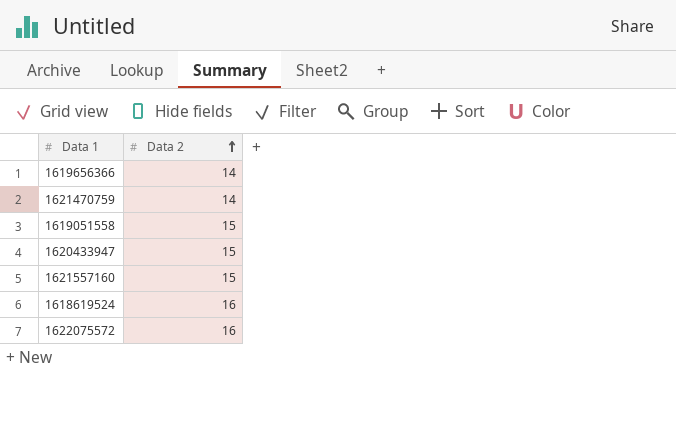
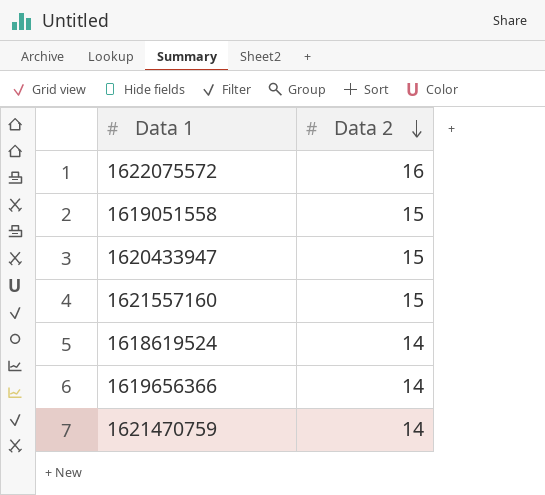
row order: Data 2 ascending -> Data 2 descending
1618619524 | Data 2: 16 -> 14

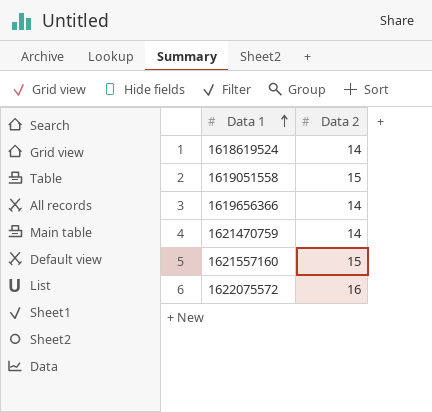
row order: Data 2 descending -> Data 1 ascending
row 1620433947: 15 -> none

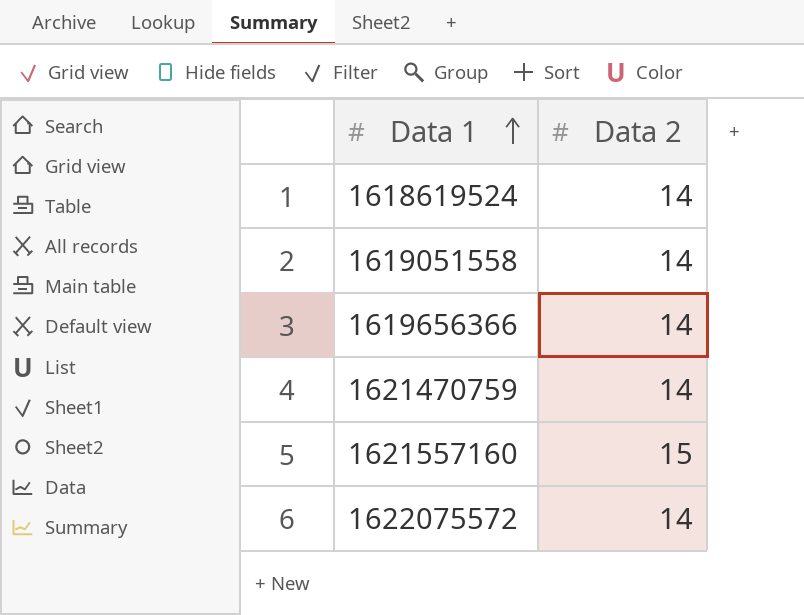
1619051558 | Data 2: 15 -> 14
1622075572 | Data 2: 16 -> 14

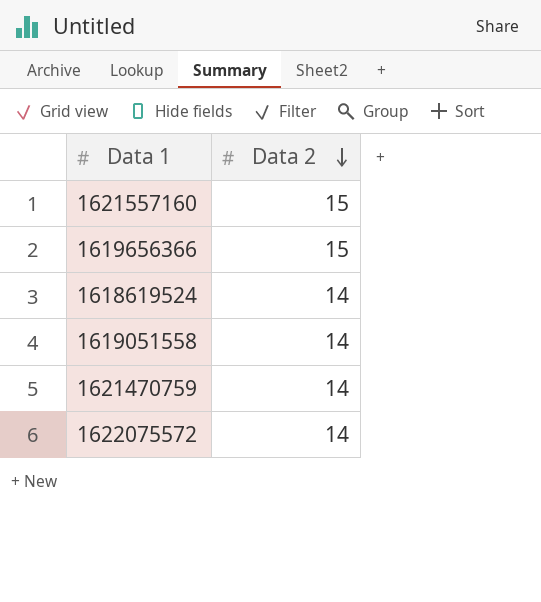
row order: Data 1 ascending -> Data 2 descending
1619656366 | Data 2: 14 -> 15

